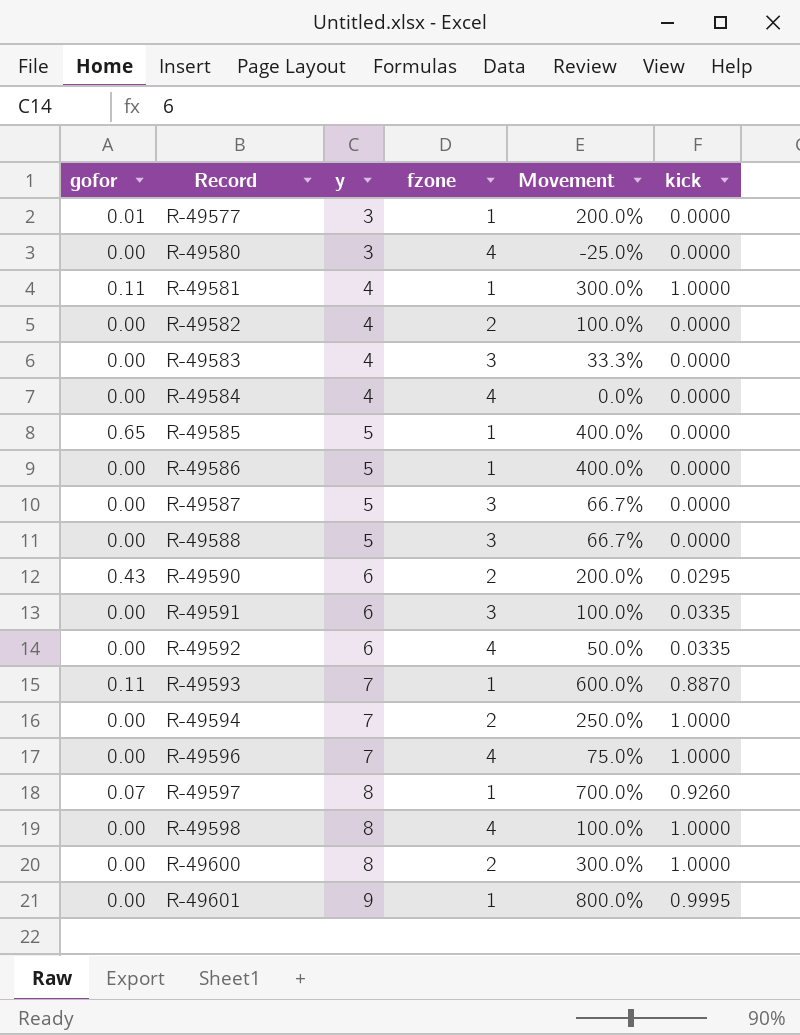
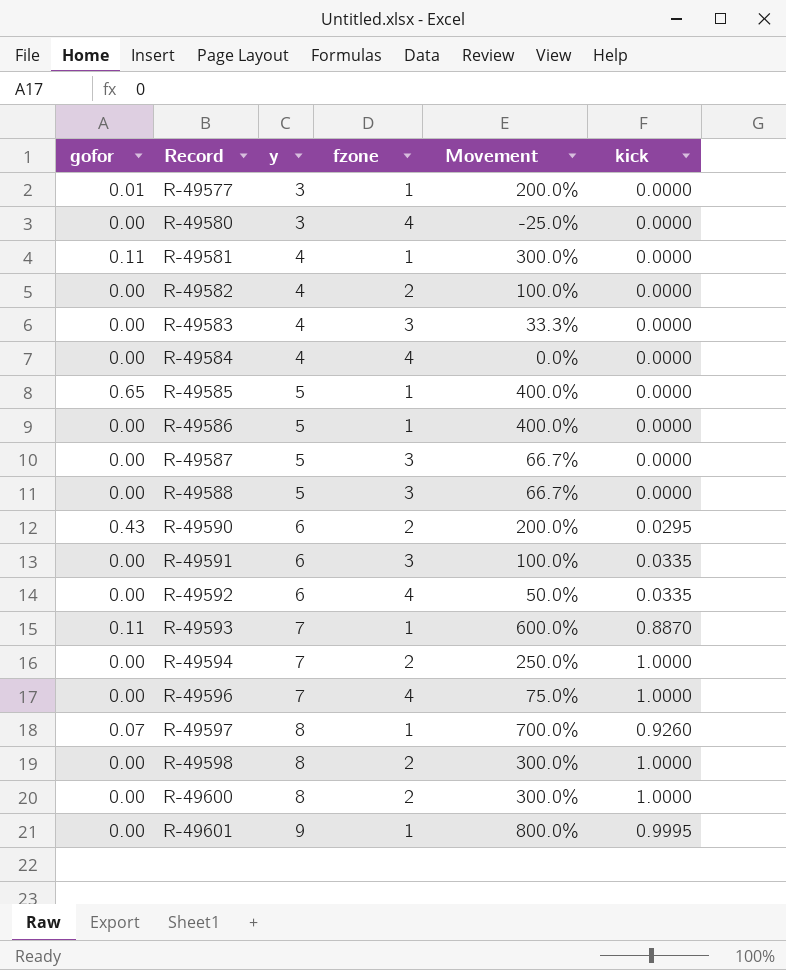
R-49581 | kick: 1.0000 -> 0.0000
R-49598 | fzone: 4 -> 2
R-49598 | Movement: 100.0% -> 300.0%

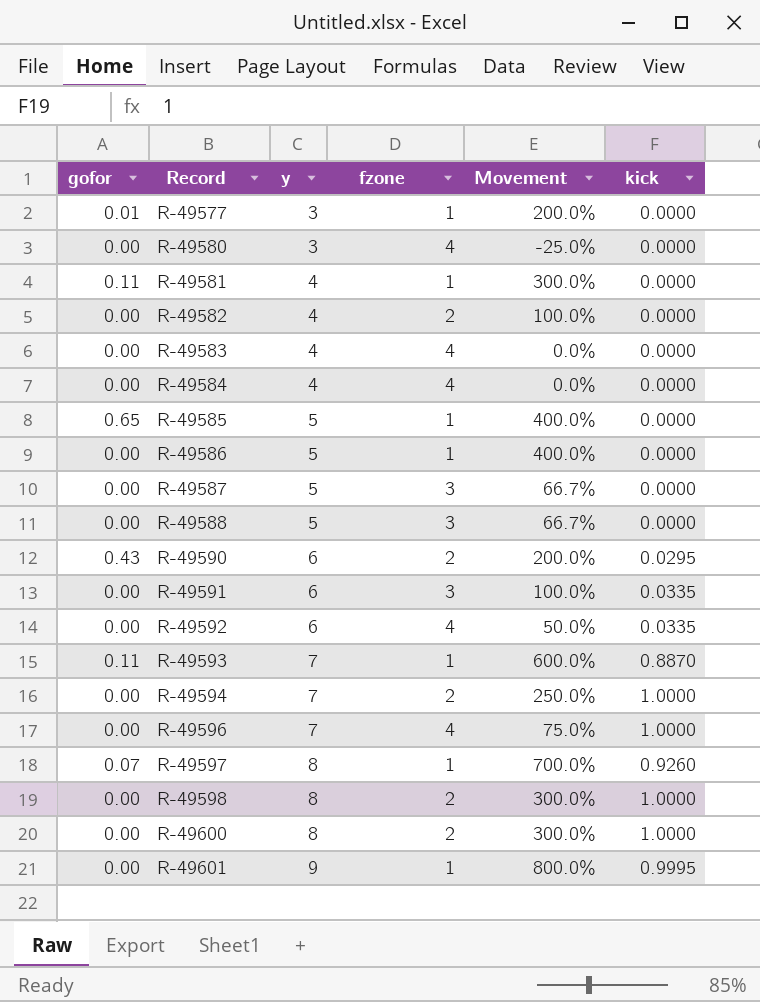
R-49583 | fzone: 3 -> 4
R-49583 | Movement: 33.3% -> 0.0%

